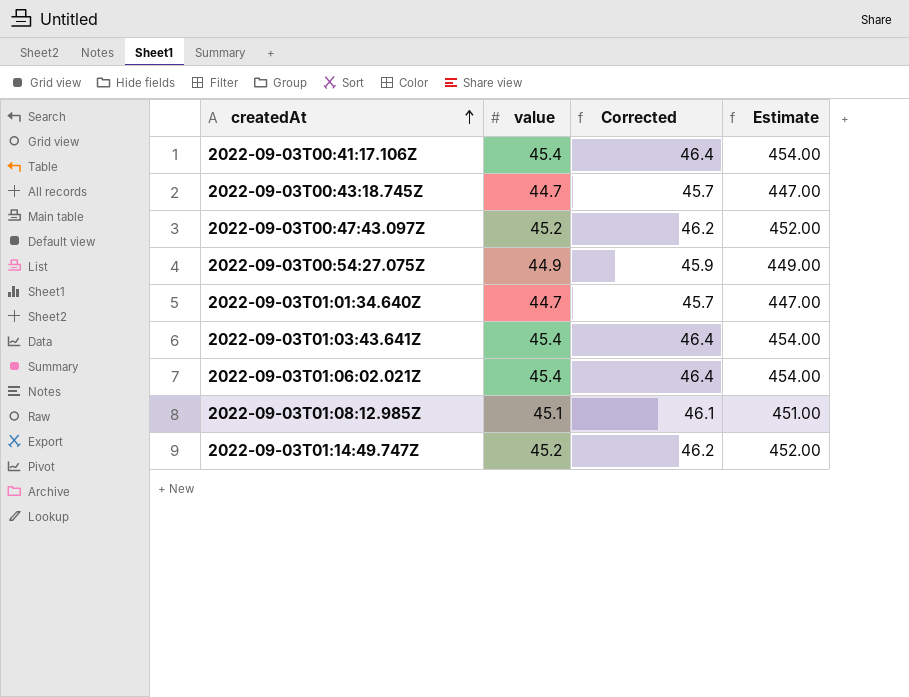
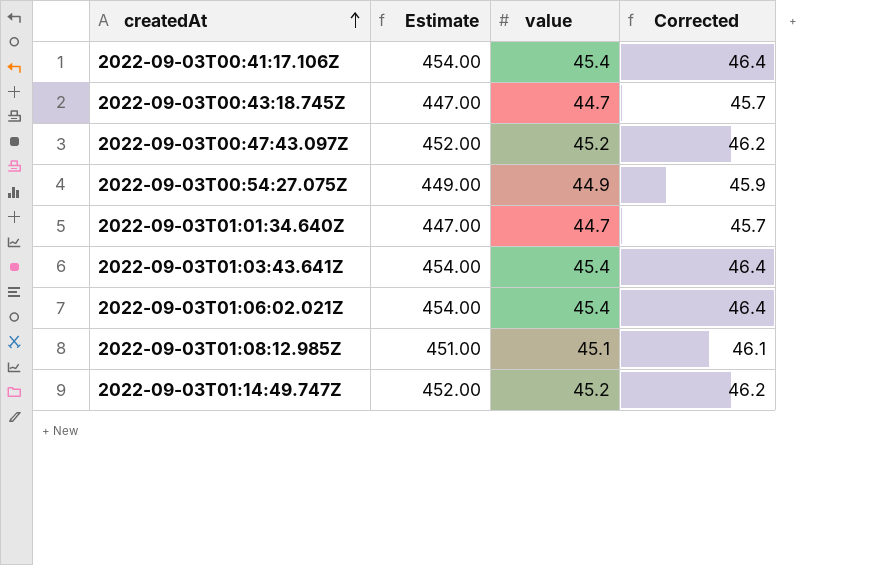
column Estimate | position: 4 -> 2

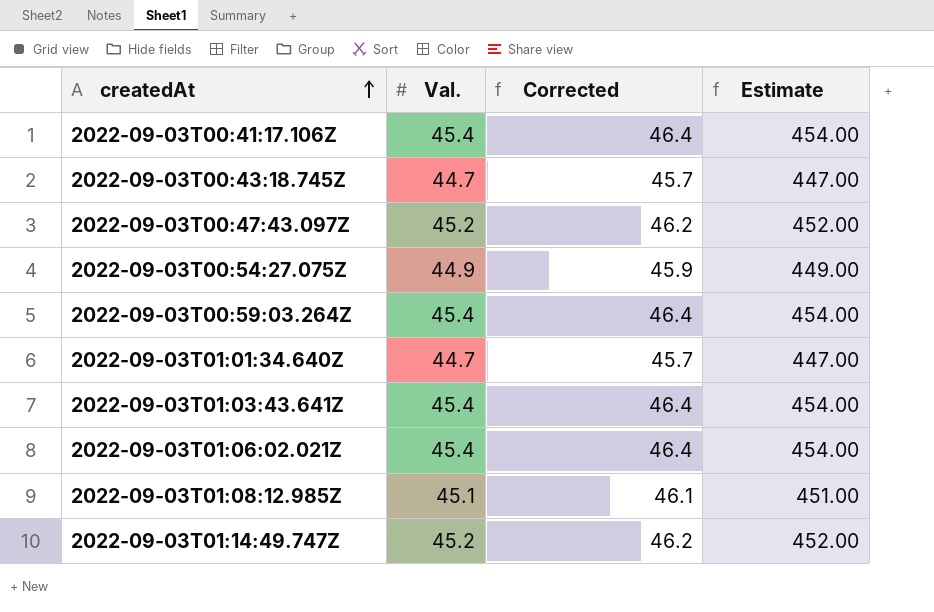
column name: value -> Val.
column Estimate | position: 2 -> 4
row 2022-09-03T00:59:03.264Z: none -> 45.4 | 46.4 | 454.00

